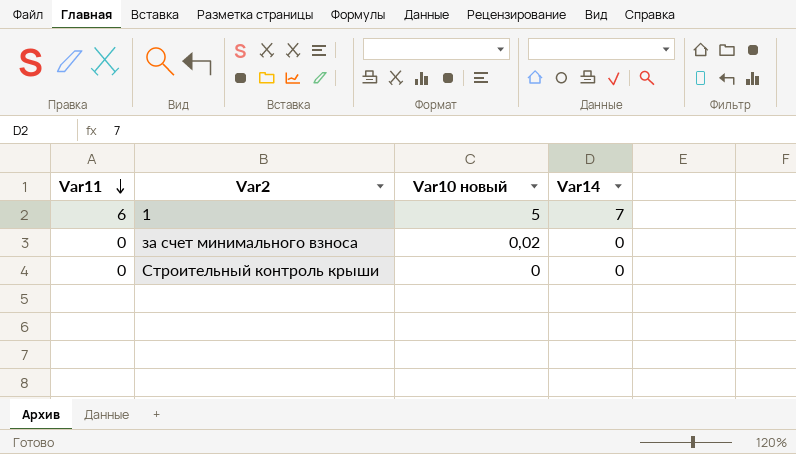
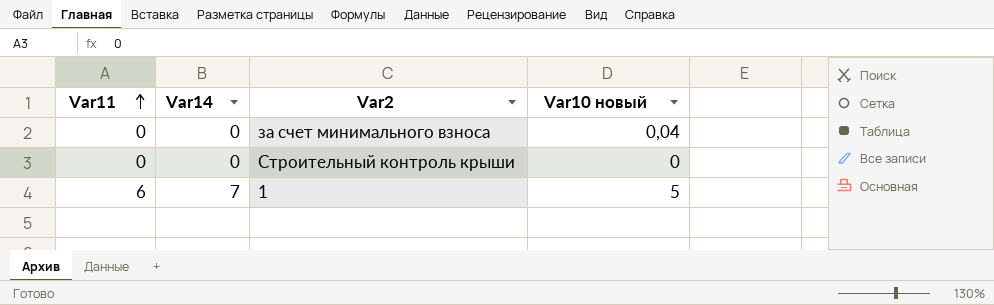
row order: Var11 descending -> Var11 ascending
column Var14 | position: 4 -> 2
за счет минимального взноса | Var10 новый: 0,02 -> 0,04

